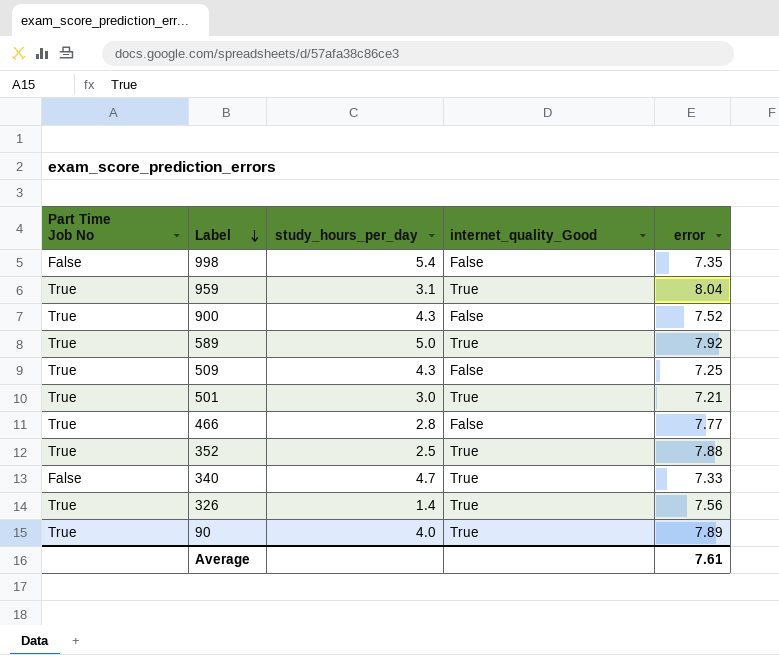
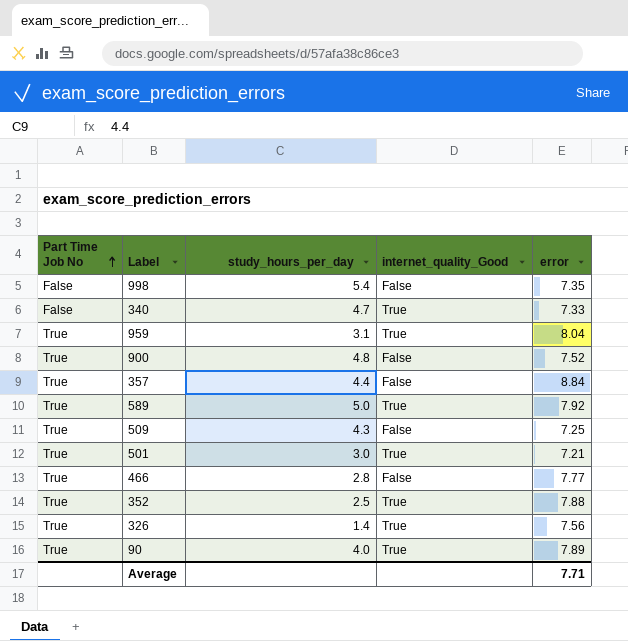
row order: Label descending -> Part Time Job No ascending
900 | study_hours_per_day: 4.3 -> 4.8
row 357: none -> True | 4.4 | False | 8.84
Average | error: 7.61 -> 7.71

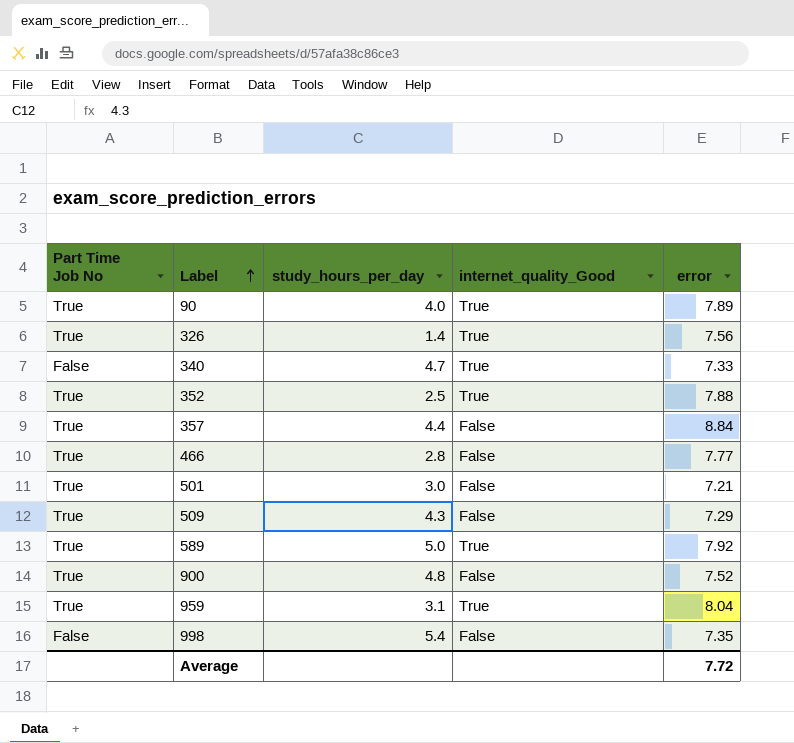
row order: Part Time Job No ascending -> Label ascending
501 | internet_quality_Good: True -> False
509 | error: 7.25 -> 7.29
Average | error: 7.71 -> 7.72

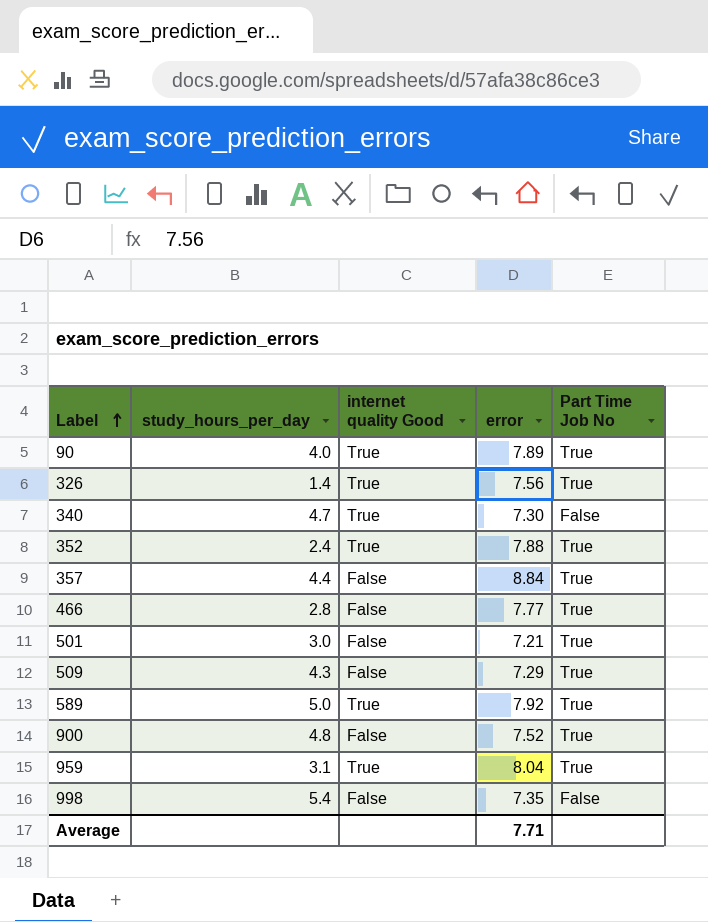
column name: internet_quality_Good -> internet quality Good
column Part Time Job No | position: 1 -> 5
340 | error: 7.33 -> 7.30
352 | study_hours_per_day: 2.5 -> 2.4
Average | error: 7.72 -> 7.71

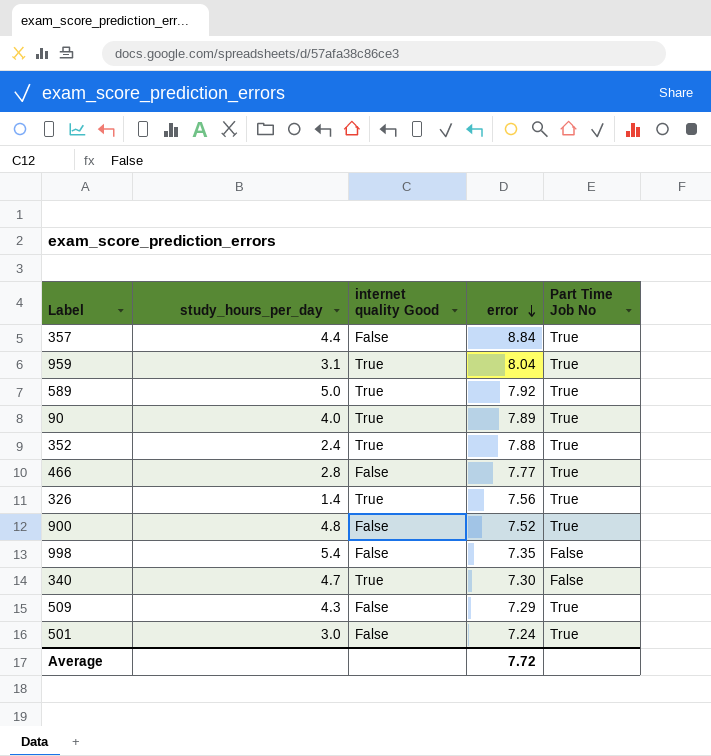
row order: Label ascending -> error descending
501 | error: 7.21 -> 7.24
Average | error: 7.71 -> 7.72

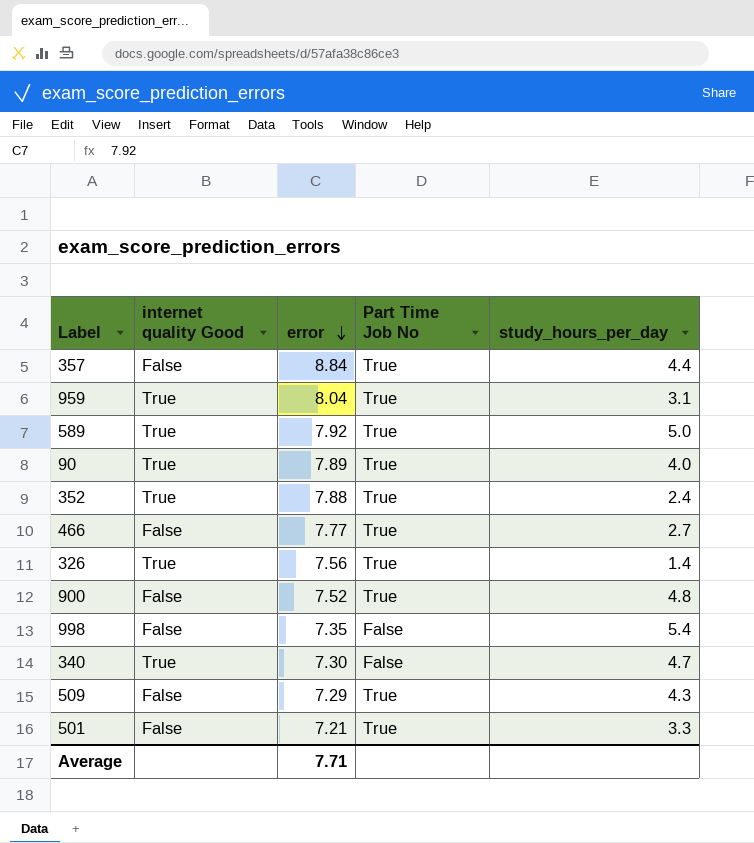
column study_hours_per_day | position: 2 -> 5
466 | study_hours_per_day: 2.8 -> 2.7
501 | error: 7.24 -> 7.21
501 | study_hours_per_day: 3.0 -> 3.3
Average | error: 7.72 -> 7.71

